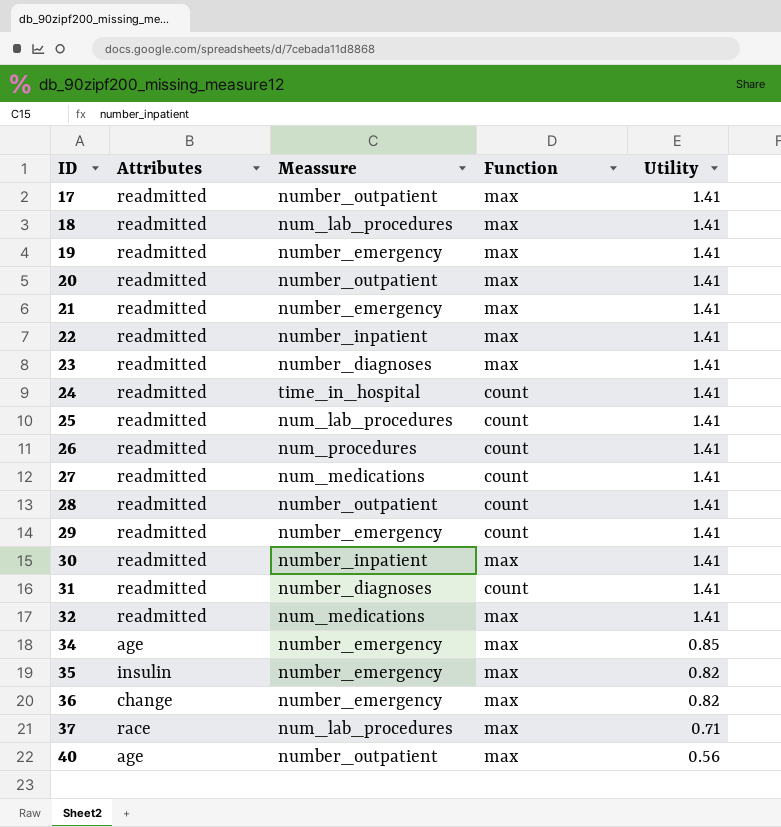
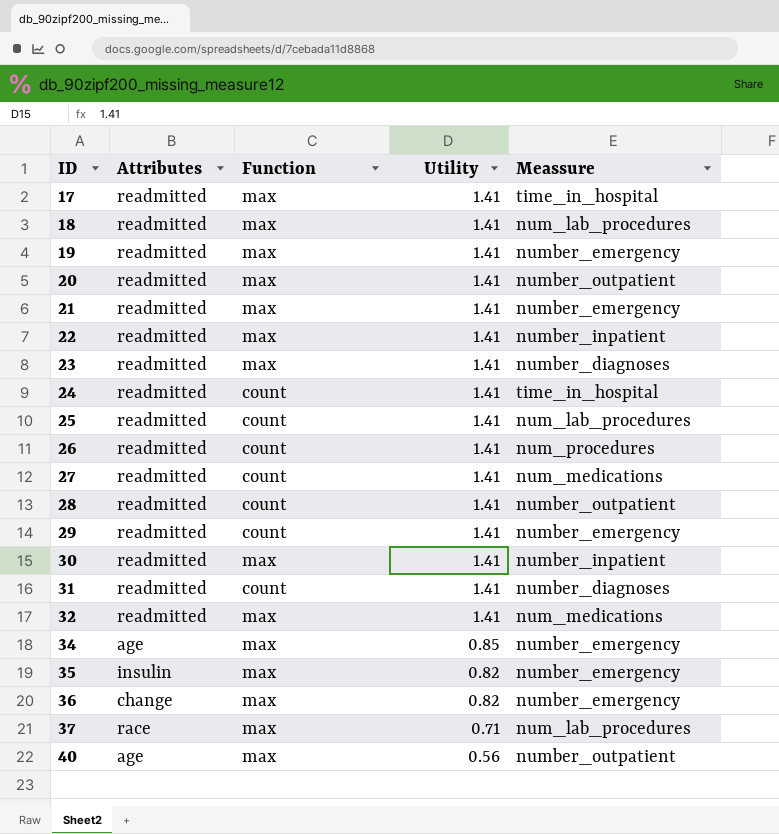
column Meassure | position: 3 -> 5
17 | Meassure: number_outpatient -> time_in_hospital

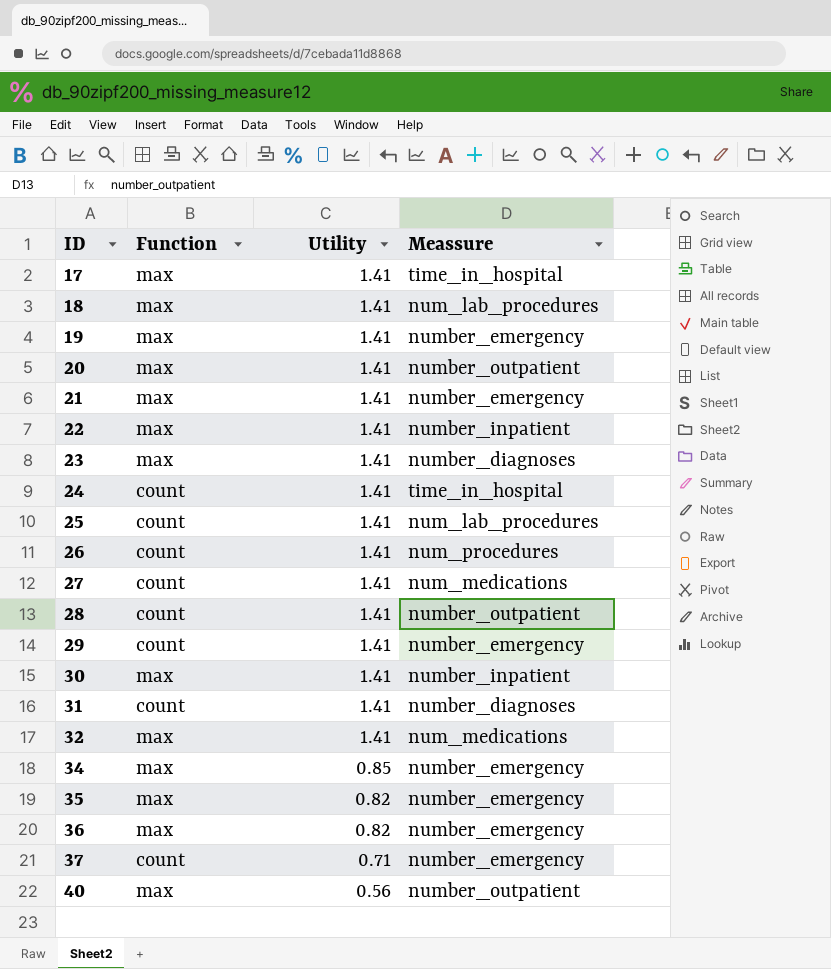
column Attributes | position: 2 -> none
37 | Function: max -> count
37 | Meassure: num_lab_procedures -> number_emergency

